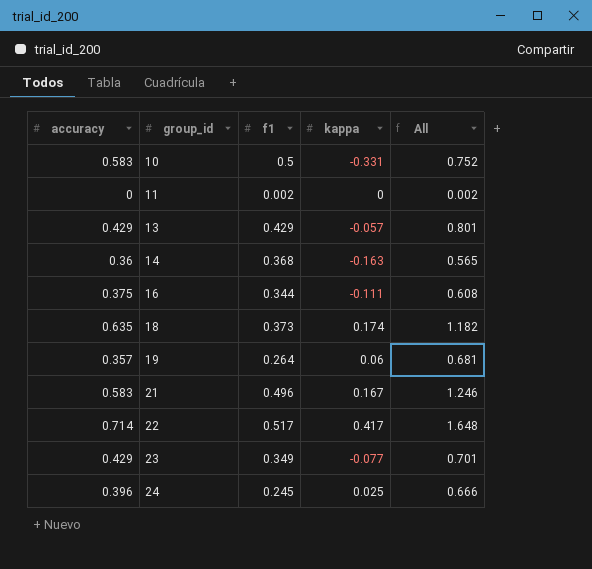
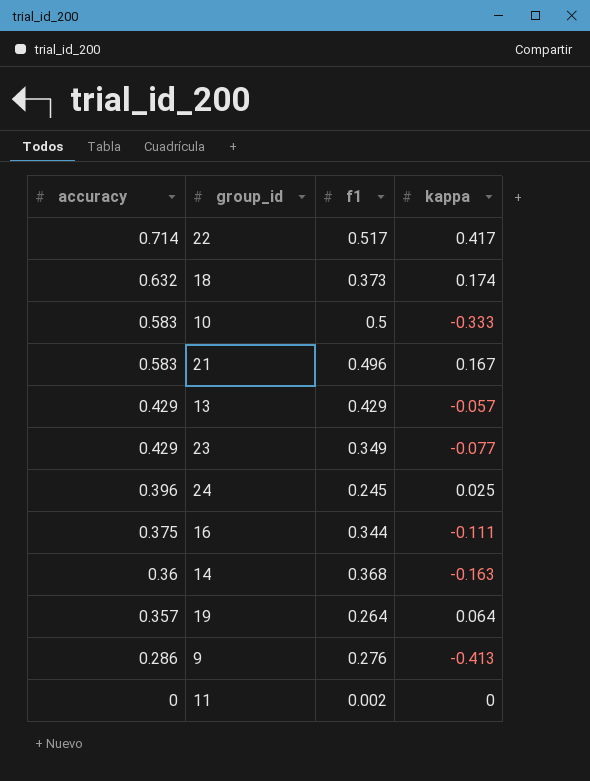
row order: group_id ascending -> accuracy descending
column All | formula: [accuracy] + [f1] + [kappa] -> none
18 | accuracy: 0.635 -> 0.632
10 | kappa: -0.331 -> -0.333
19 | kappa: 0.06 -> 0.064
row 9: none -> 0.286 | 0.276 | -0.413

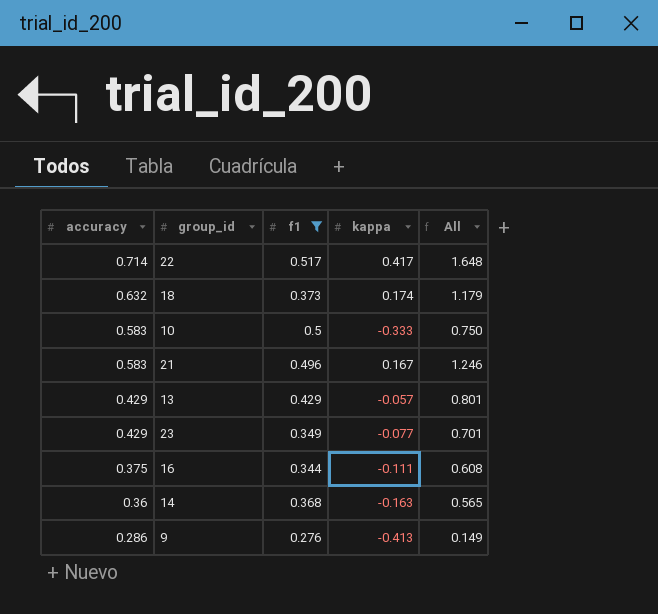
filter: none -> f1 >= 0.276
column All | formula: none -> [accuracy] + [f1] + [kappa]

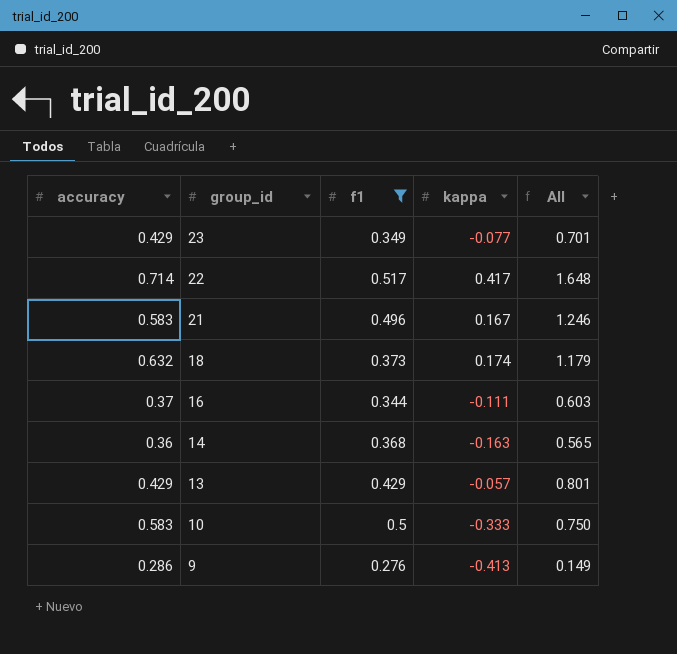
row order: accuracy descending -> group_id descending
16 | accuracy: 0.375 -> 0.37
16 | All: 0.608 -> 0.603

